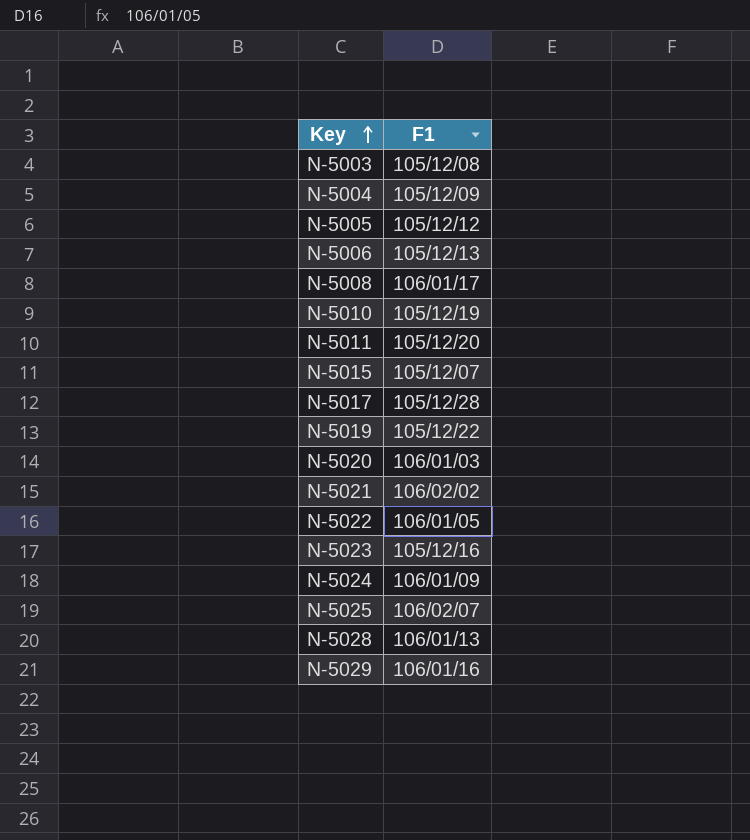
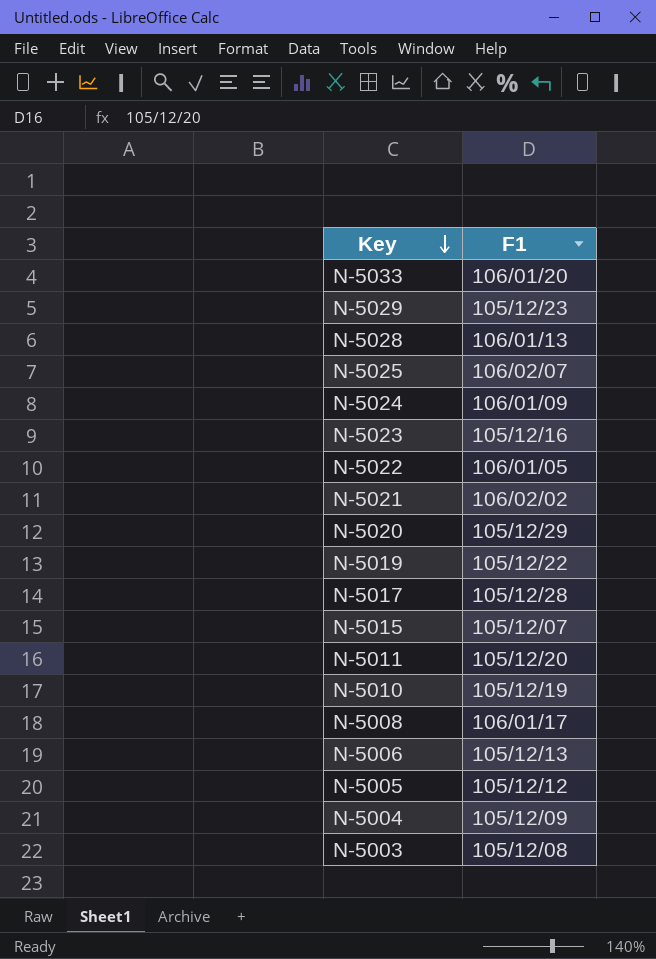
row order: Key ascending -> Key descending
row N-5033: none -> 106/01/20
N-5029 | F1: 106/01/16 -> 105/12/23
N-5020 | F1: 106/01/03 -> 105/12/29

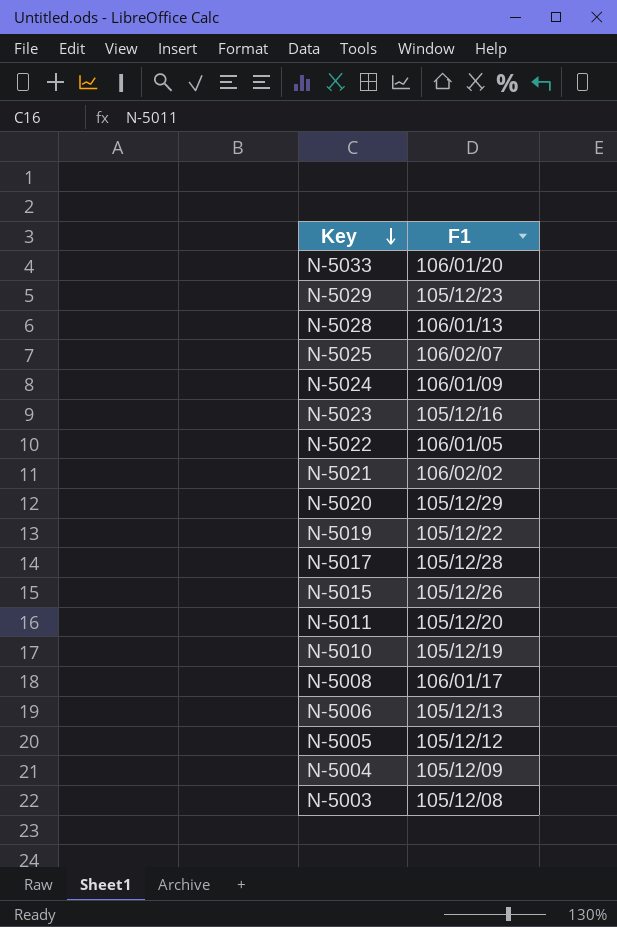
N-5015 | F1: 105/12/07 -> 105/12/26

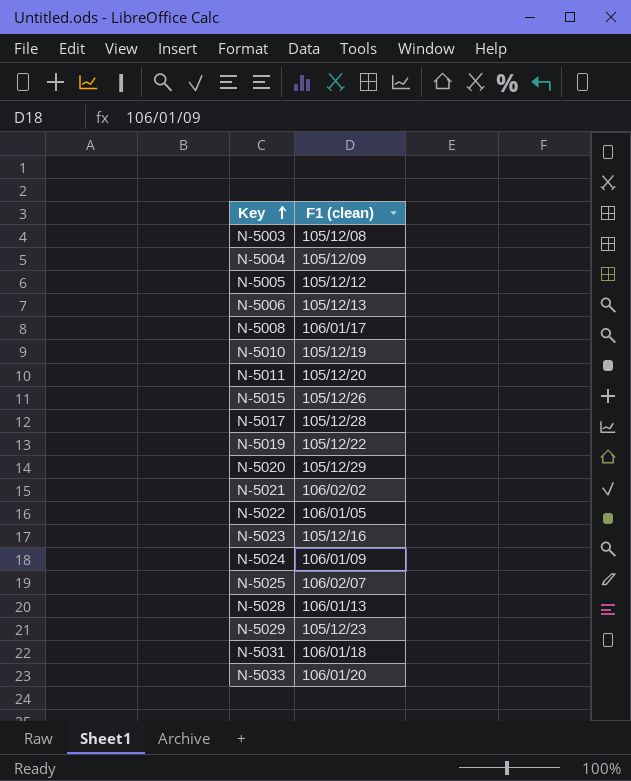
row order: Key descending -> Key ascending
column name: F1 -> F1 (clean)
row N-5031: none -> 106/01/18

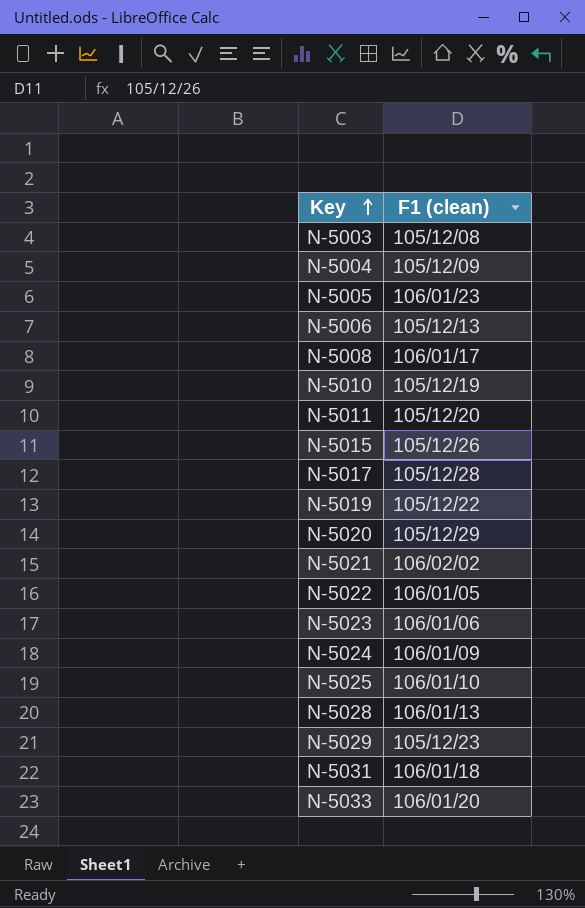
N-5005 | F1 (clean): 105/12/12 -> 106/01/23
N-5023 | F1 (clean): 105/12/16 -> 106/01/06
N-5025 | F1 (clean): 106/02/07 -> 106/01/10

